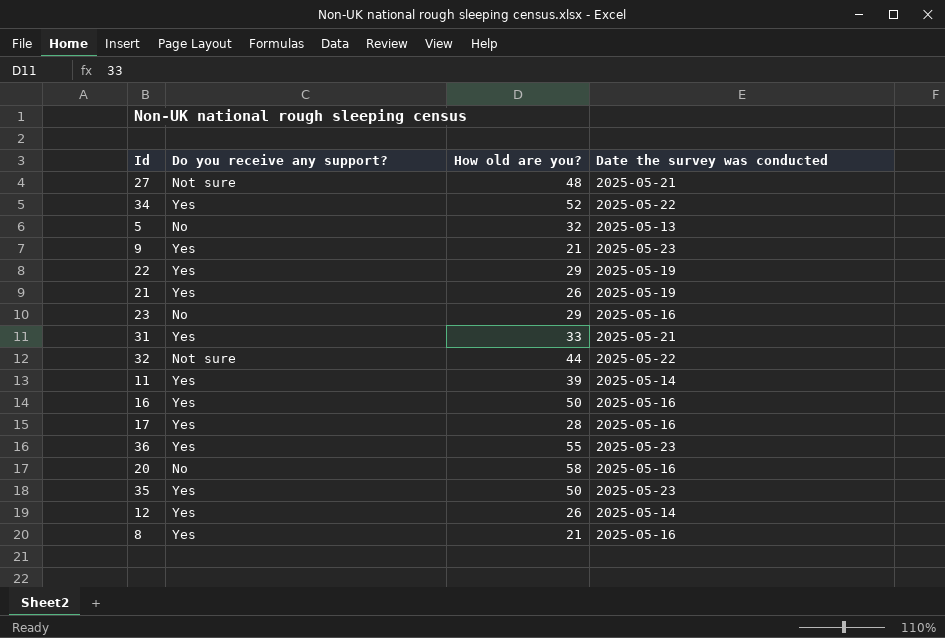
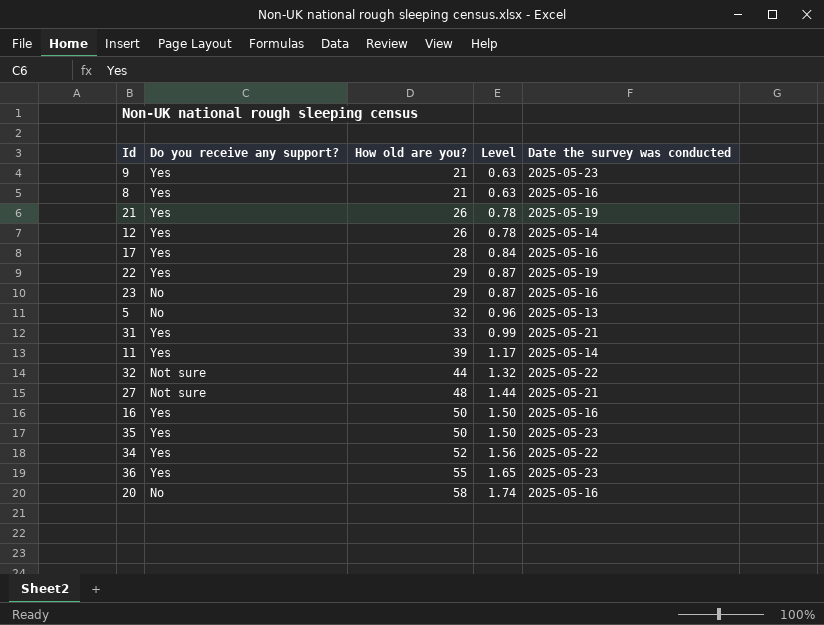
row order: none -> How old are you? ascending
column Level | formula: none -> [How old are you?] * 0.03

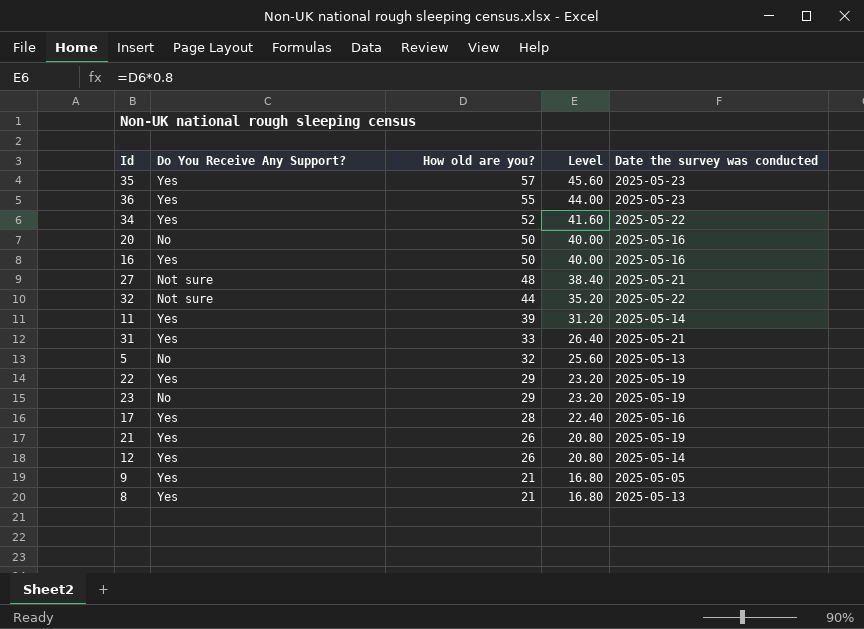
row order: How old are you? ascending -> How old are you? descending
column name: Do you receive any support? -> Do You Receive Any Support?
column Level | formula: [How old are you?] * 0.03 -> [How old are you?] * 0.8
35 | How old are you?: 50 -> 57
20 | How old are you?: 58 -> 50
23 | Date the survey was conducted: 2025-05-16 -> 2025-05-19
9 | Date the survey was conducted: 2025-05-23 -> 2025-05-05
8 | Date the survey was conducted: 2025-05-16 -> 2025-05-13

